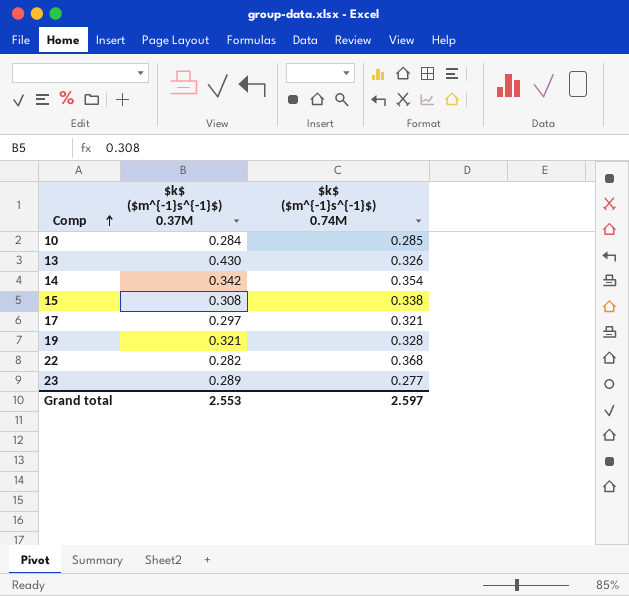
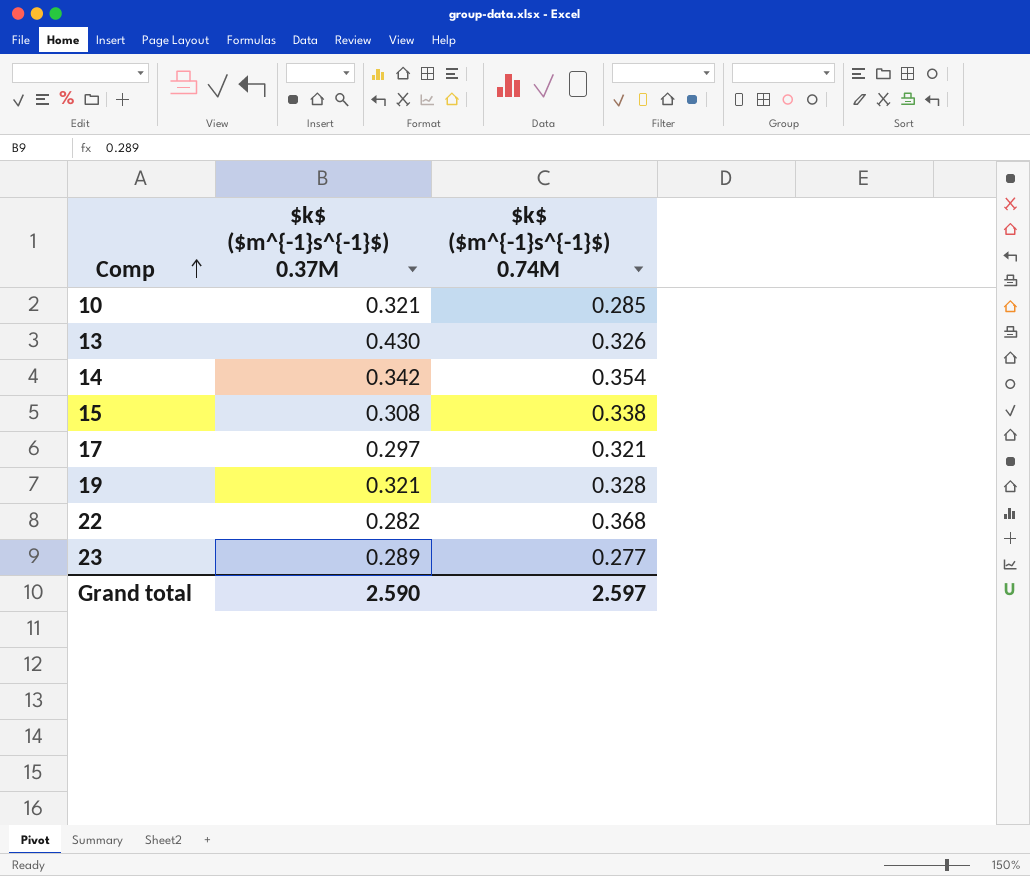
10 | $k$ ($m^{-1}s^{-1}$) 0.37M: 0.284 -> 0.321
Grand total | $k$ ($m^{-1}s^{-1}$) 0.37M: 2.553 -> 2.590

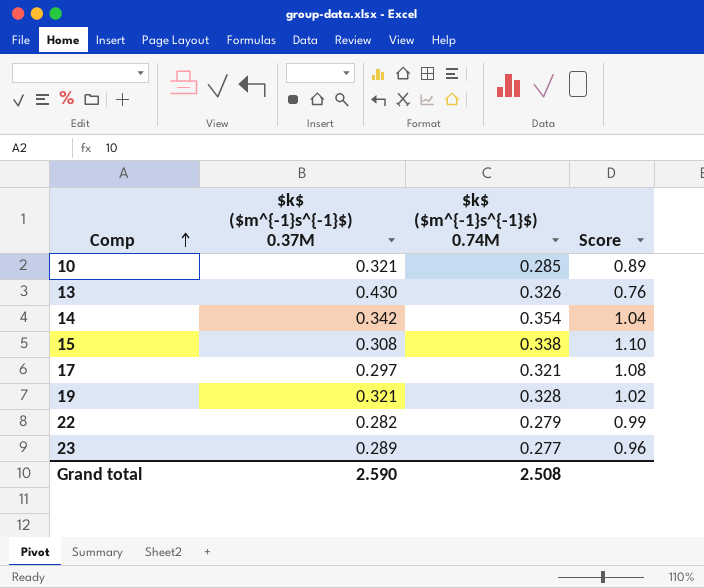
column Score | formula: none -> [$k$ ($m^{-1}s^{-1}$) 0.74M] / [$k$ ($m^{-1}s^{-1}$) 0.37M]
22 | $k$ ($m^{-1}s^{-1}$) 0.74M: 0.368 -> 0.279
Grand total | $k$ ($m^{-1}s^{-1}$) 0.74M: 2.597 -> 2.508

